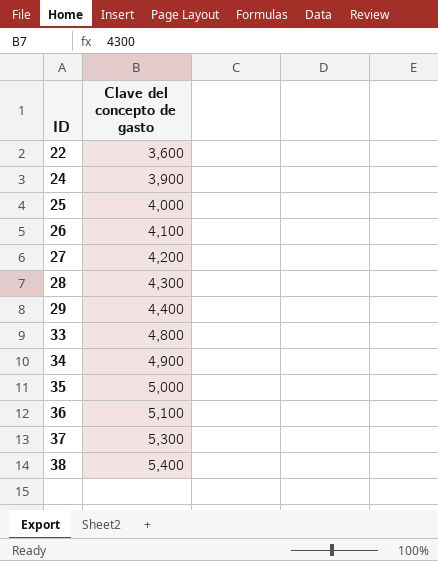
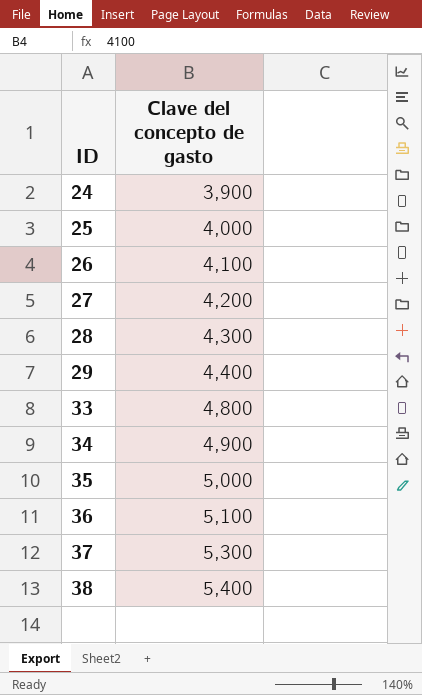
row 22: 3,600 -> none

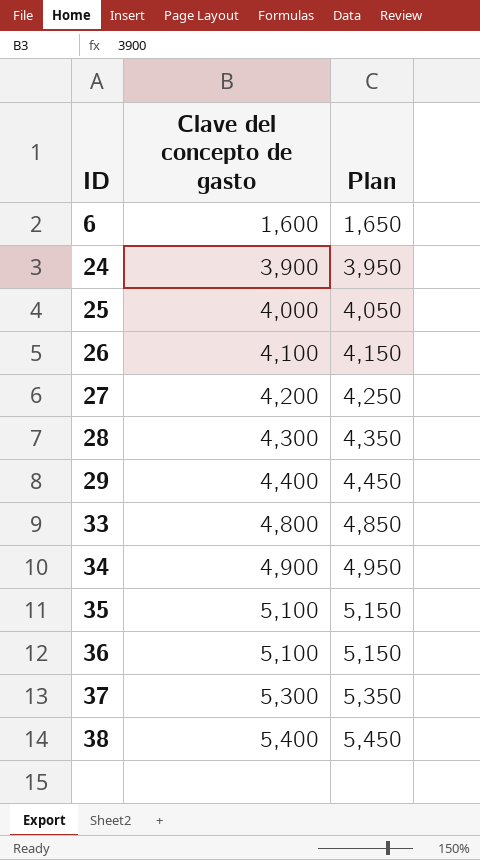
column Plan | formula: none -> [Clave del concepto de gasto] + 50
row 6: none -> 1,600 | 1,650
35 | Clave del concepto de gasto: 5,000 -> 5,100

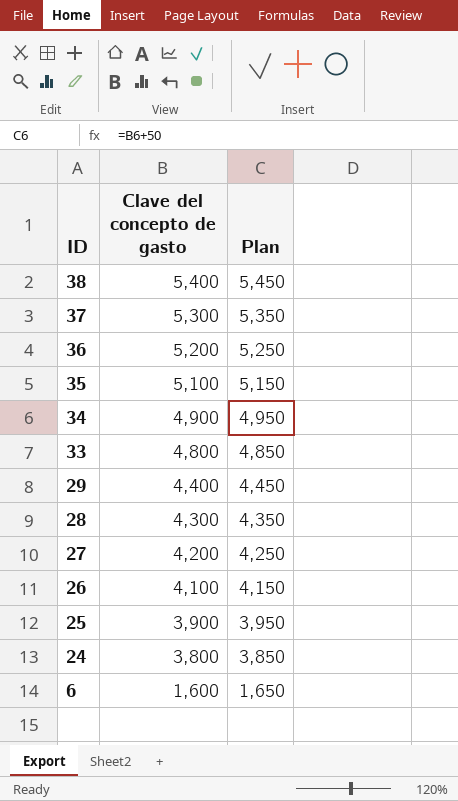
row order: ID ascending -> ID descending
36 | Clave del concepto de gasto: 5,100 -> 5,200
36 | Plan: 5,150 -> 5,250
25 | Clave del concepto de gasto: 4,000 -> 3,900
25 | Plan: 4,050 -> 3,950
24 | Clave del concepto de gasto: 3,900 -> 3,800
24 | Plan: 3,950 -> 3,850

